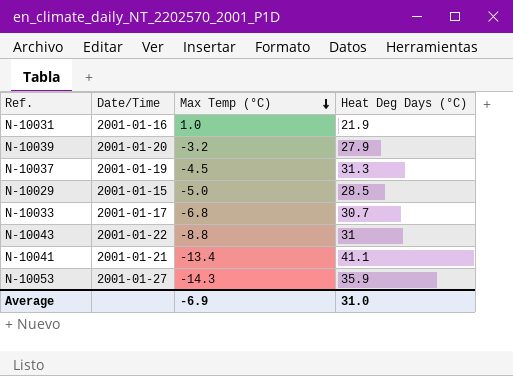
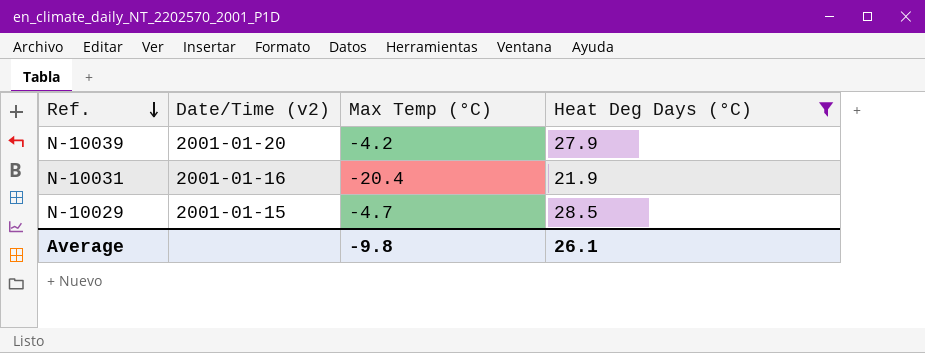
filter: none -> Heat Deg Days (°C) <= 28.5
row order: Max Temp (°C) descending -> Ref. descending
column name: Date/Time -> Date/Time (v2)
N-10039 | Max Temp (°C): -3.2 -> -4.2
N-10031 | Max Temp (°C): 1.0 -> -20.4
N-10029 | Max Temp (°C): -5.0 -> -4.7
Average | Max Temp (°C): -6.9 -> -9.8
Average | Heat Deg Days (°C): 31.0 -> 26.1

